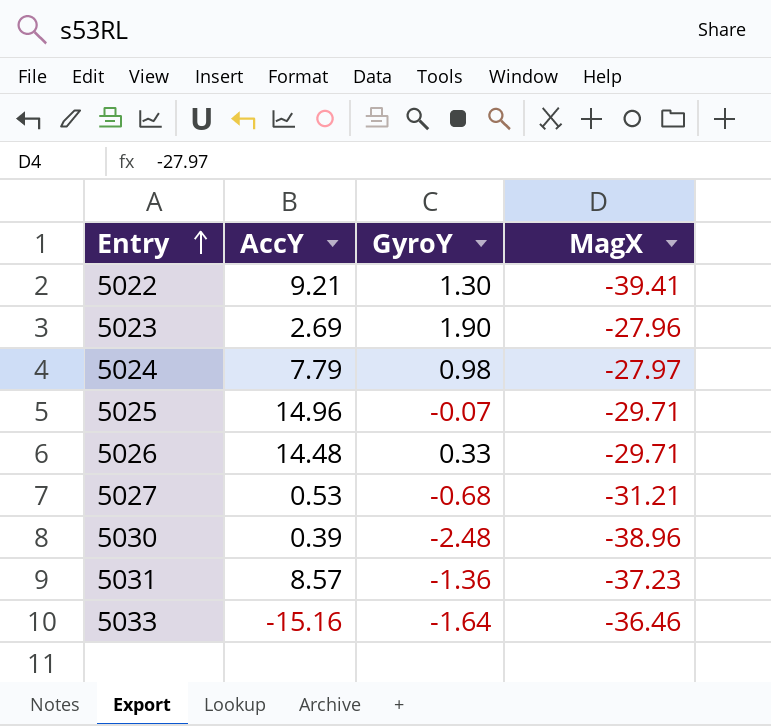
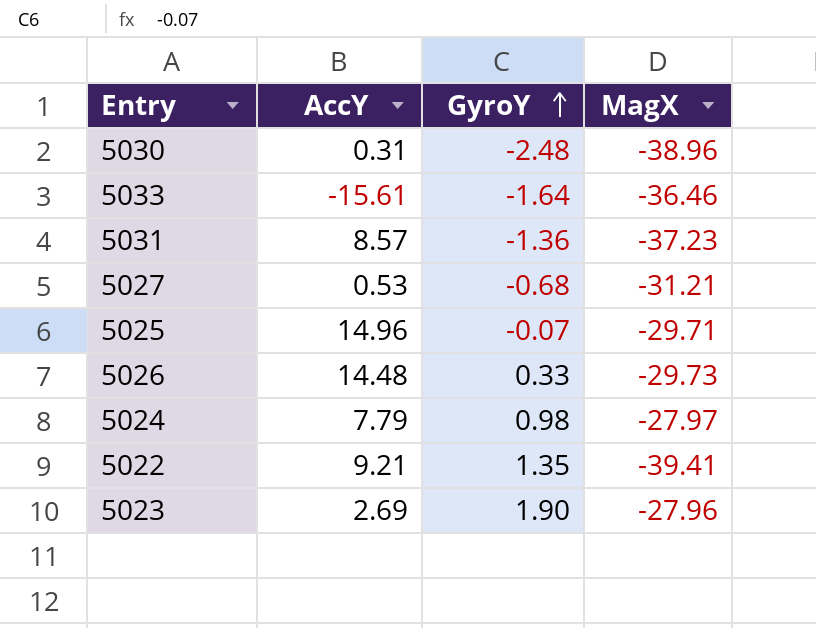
row order: Entry ascending -> GyroY ascending
5030 | AccY: 0.39 -> 0.31
5033 | AccY: -15.16 -> -15.61
5026 | MagX: -29.71 -> -29.73
5022 | GyroY: 1.30 -> 1.35

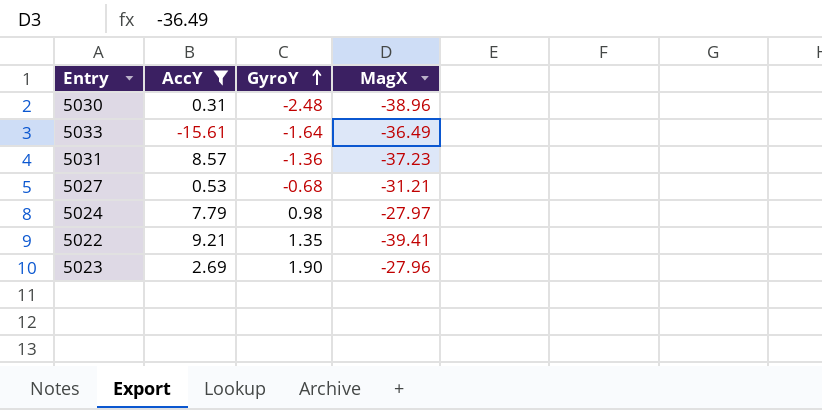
filter: none -> AccY <= 9.21
5033 | MagX: -36.46 -> -36.49

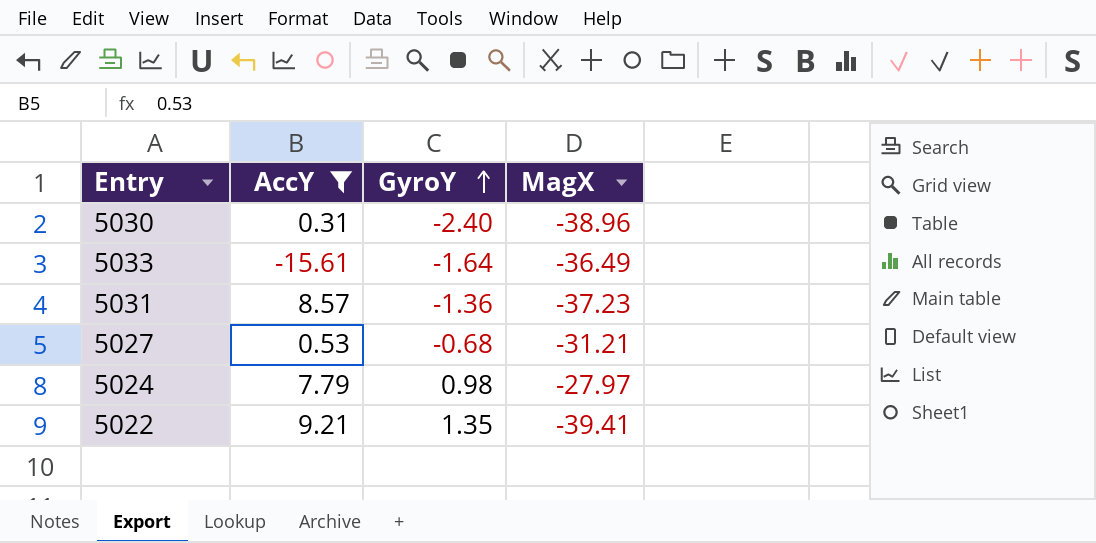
row 5023: 2.69 | 1.90 | -27.96 -> none
5030 | GyroY: -2.48 -> -2.40

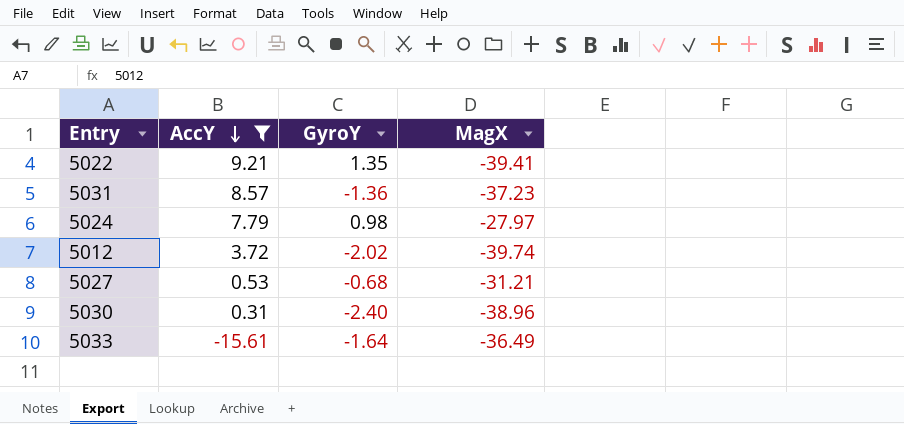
row order: GyroY ascending -> AccY descending
row 5012: none -> 3.72 | -2.02 | -39.74

